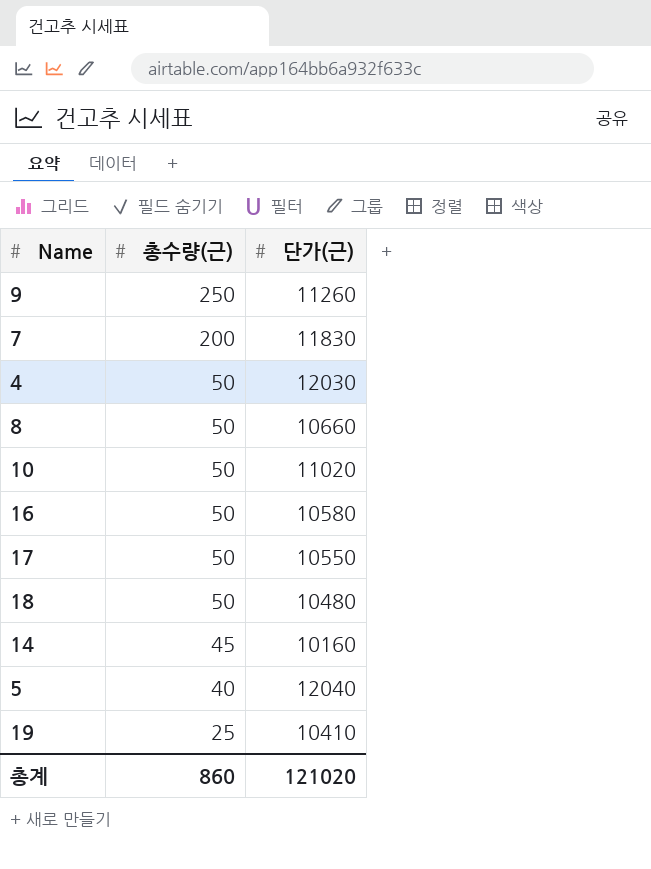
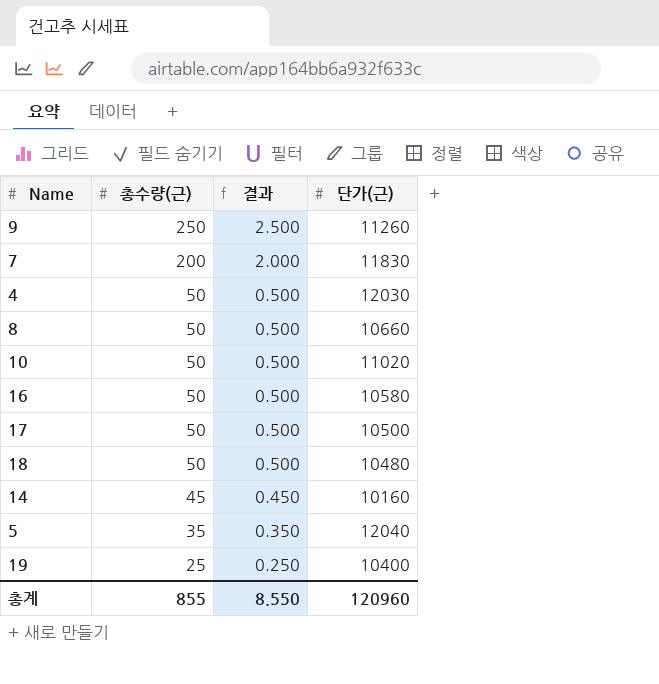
column 결과 | formula: none -> [총수량(근)] * 0.01
17 | 단가(근): 10550 -> 10500
5 | 총수량(근): 40 -> 35
19 | 단가(근): 10410 -> 10400
총계 | 총수량(근): 860 -> 855
총계 | 단가(근): 121020 -> 120960

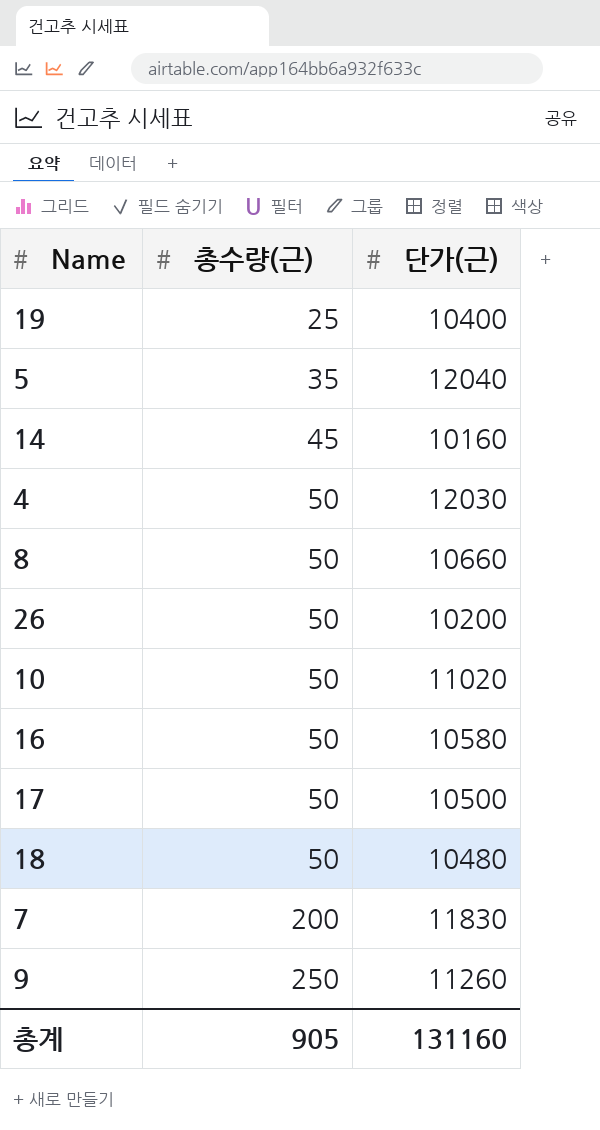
row order: 총수량(근) descending -> 총수량(근) ascending
column 결과 | formula: [총수량(근)] * 0.01 -> none
row 26: none -> 50 | 10200
총계 | 총수량(근): 855 -> 905
총계 | 단가(근): 120960 -> 131160

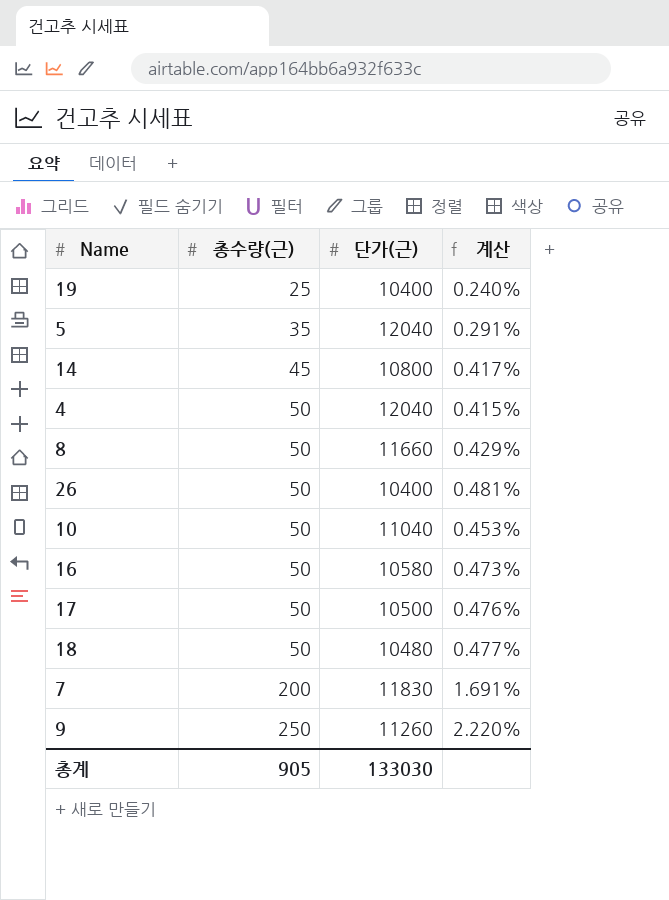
column 계산 | formula: none -> [총수량(근)] / [단가(근)]
14 | 단가(근): 10160 -> 10800
4 | 단가(근): 12030 -> 12040
8 | 단가(근): 10660 -> 11660
26 | 단가(근): 10200 -> 10400
10 | 단가(근): 11020 -> 11040
총계 | 단가(근): 131160 -> 133030

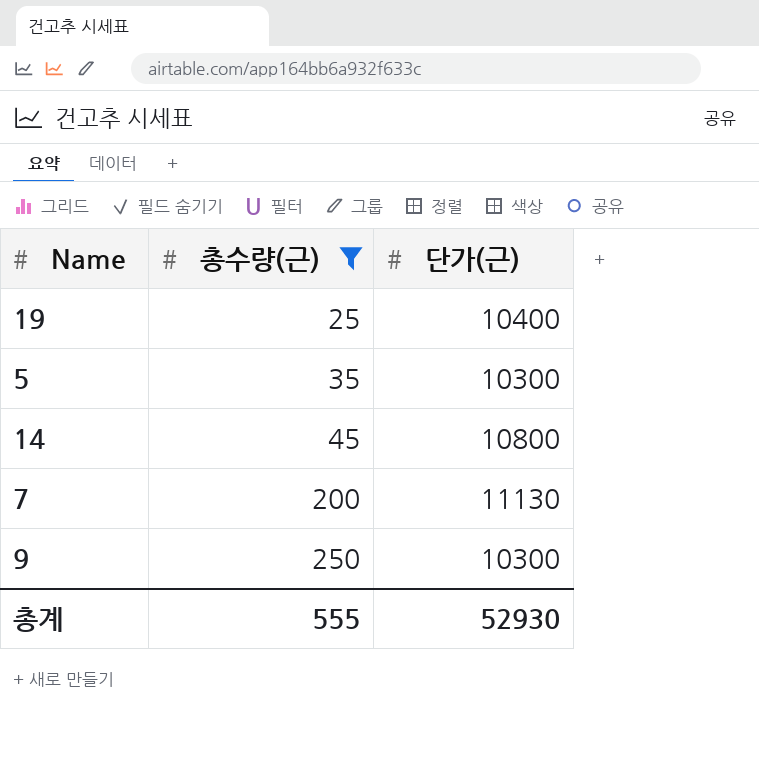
filter: none -> 총수량(근) != 50
column 계산 | formula: [총수량(근)] / [단가(근)] -> none
5 | 단가(근): 12040 -> 10300
7 | 단가(근): 11830 -> 11130
9 | 단가(근): 11260 -> 10300
총계 | 총수량(근): 905 -> 555
총계 | 단가(근): 133030 -> 52930

